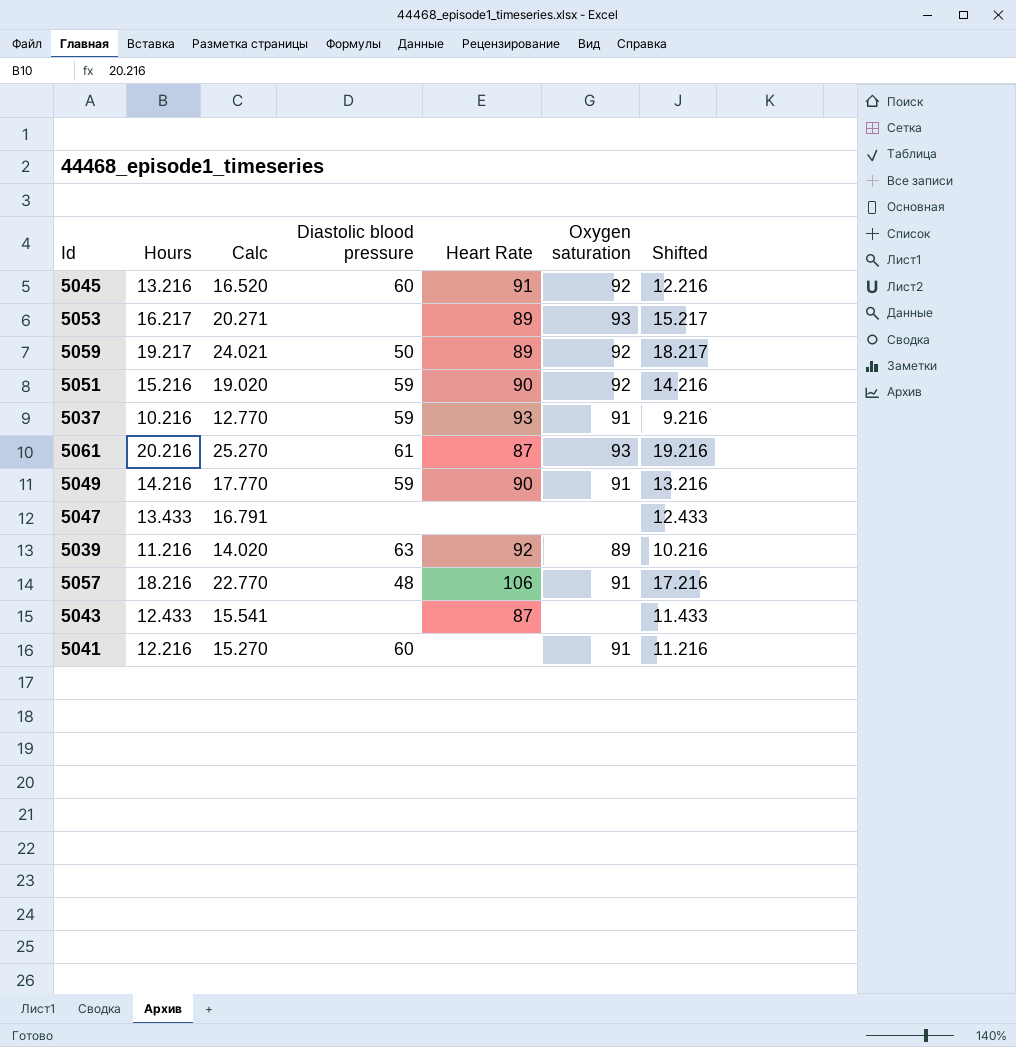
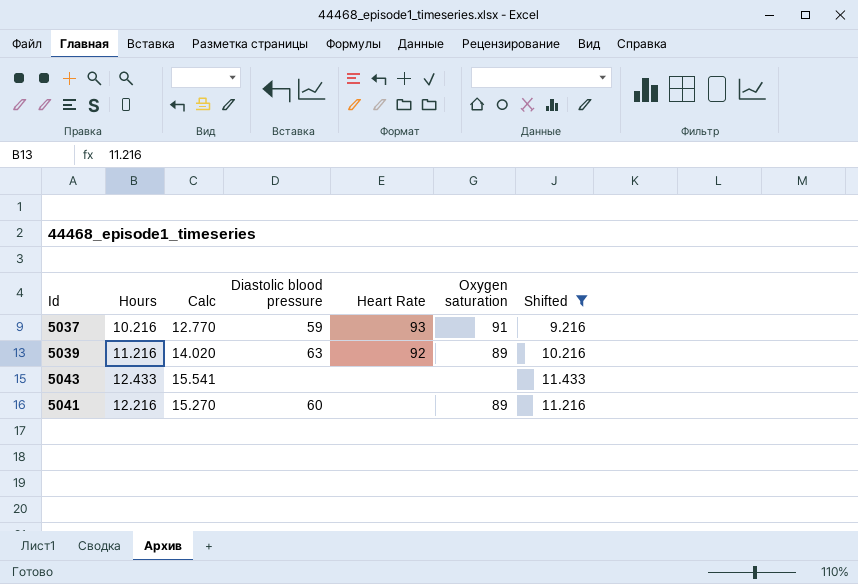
filter: none -> Shifted <= 11.433
5043 | Heart Rate: 87 -> none
5041 | Oxygen saturation: 91 -> 89

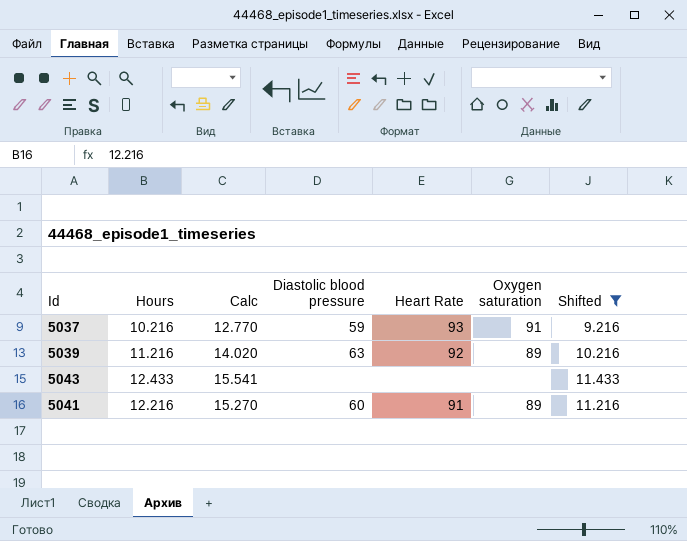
5041 | Heart Rate: none -> 91

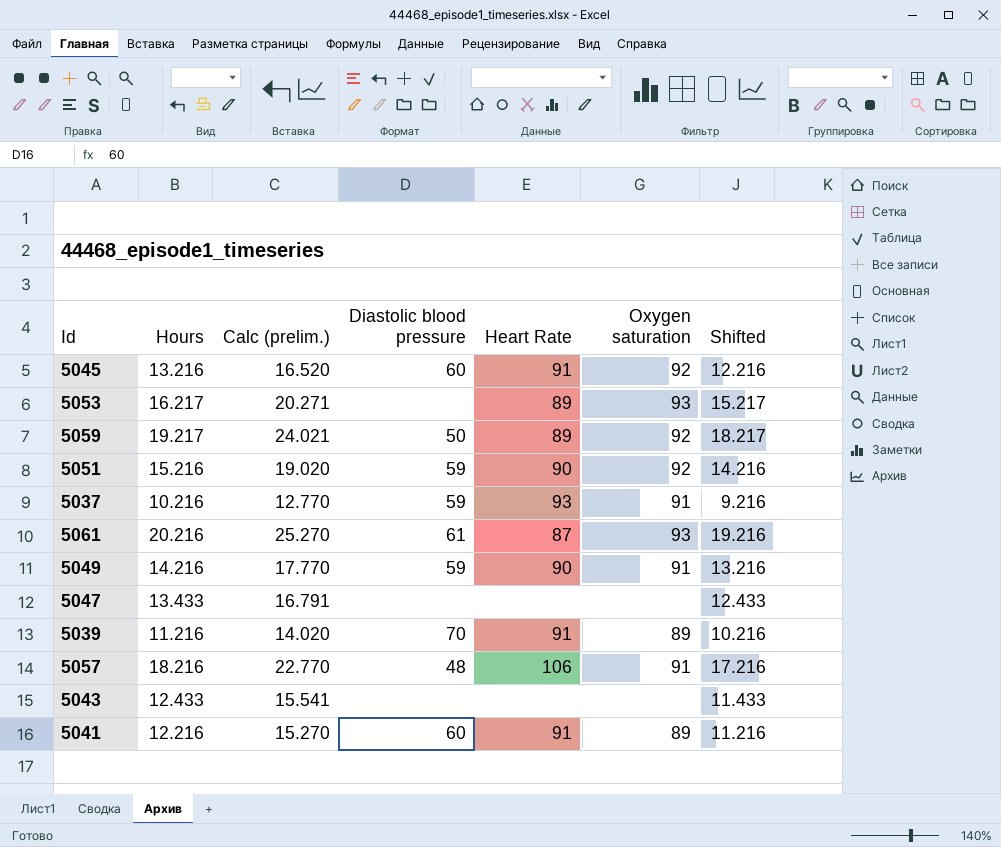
filter: Shifted <= 11.433 -> none
column name: Calc -> Calc (prelim.)
5039 | Diastolic blood pressure: 63 -> 70
5039 | Heart Rate: 92 -> 91

